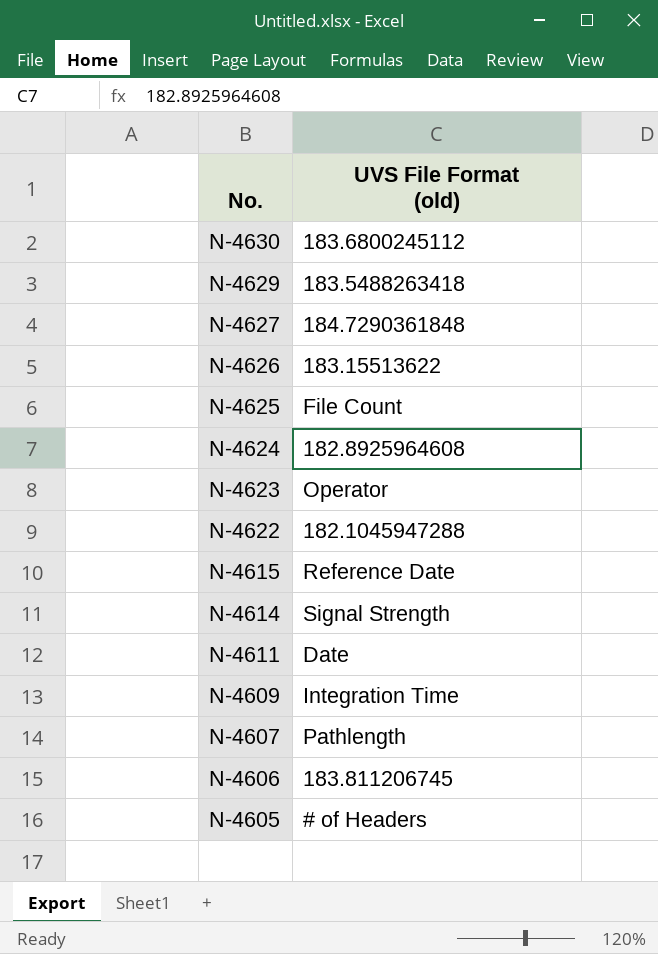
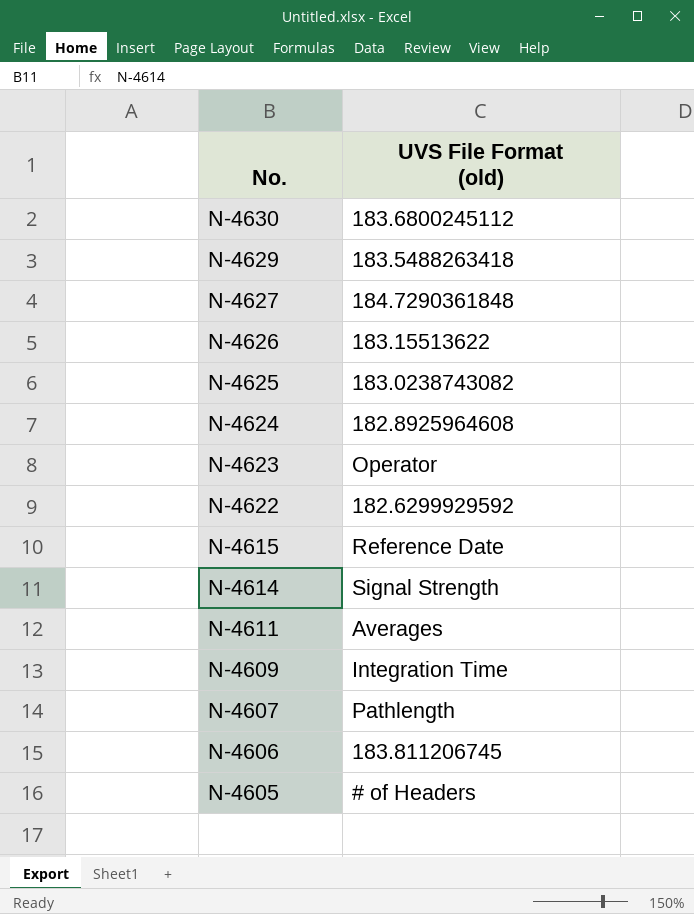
N-4625 | UVS File Format (old): File Count -> 183.0238743082
N-4622 | UVS File Format (old): 182.1045947288 -> 182.6299929592
N-4611 | UVS File Format (old): Date -> Averages

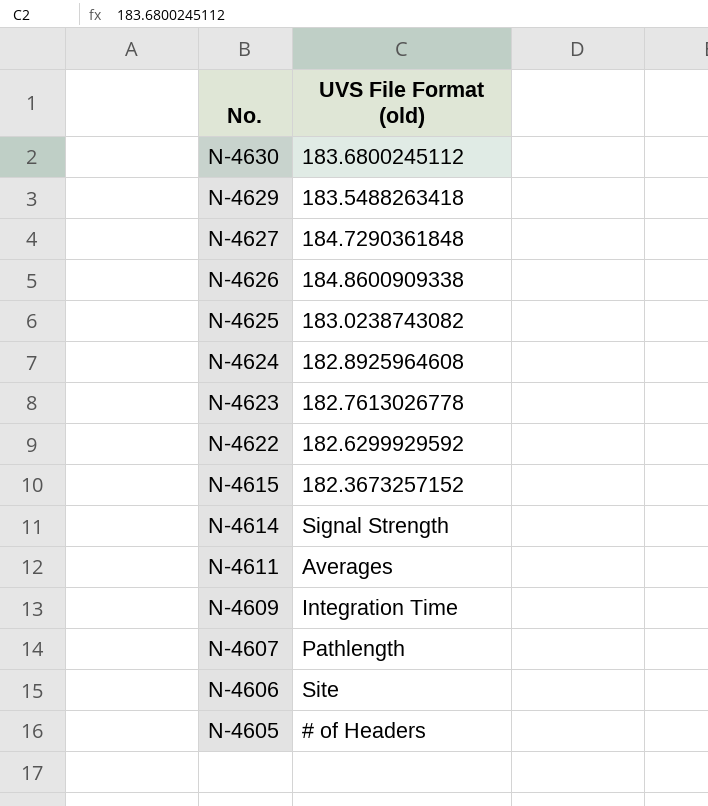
N-4626 | UVS File Format (old): 183.15513622 -> 184.8600909338
N-4623 | UVS File Format (old): Operator -> 182.7613026778
N-4615 | UVS File Format (old): Reference Date -> 182.3673257152
N-4606 | UVS File Format (old): 183.811206745 -> Site

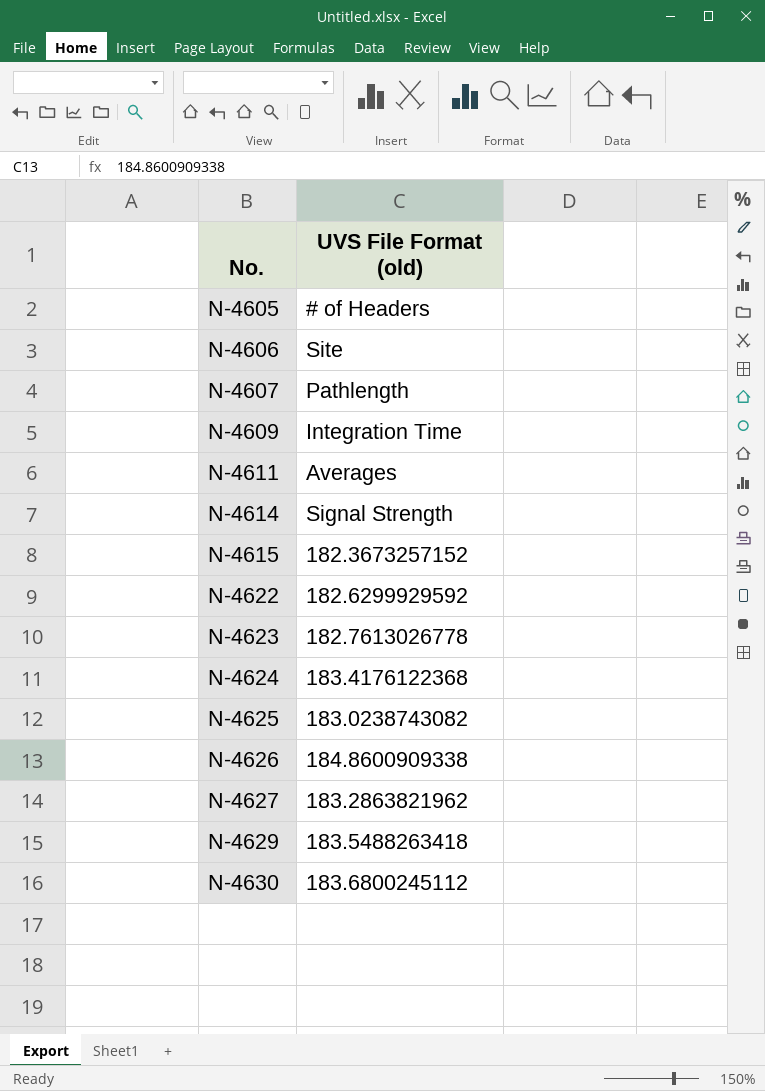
row order: No. descending -> No. ascending
N-4624 | UVS File Format (old): 182.8925964608 -> 183.4176122368
N-4627 | UVS File Format (old): 184.7290361848 -> 183.2863821962

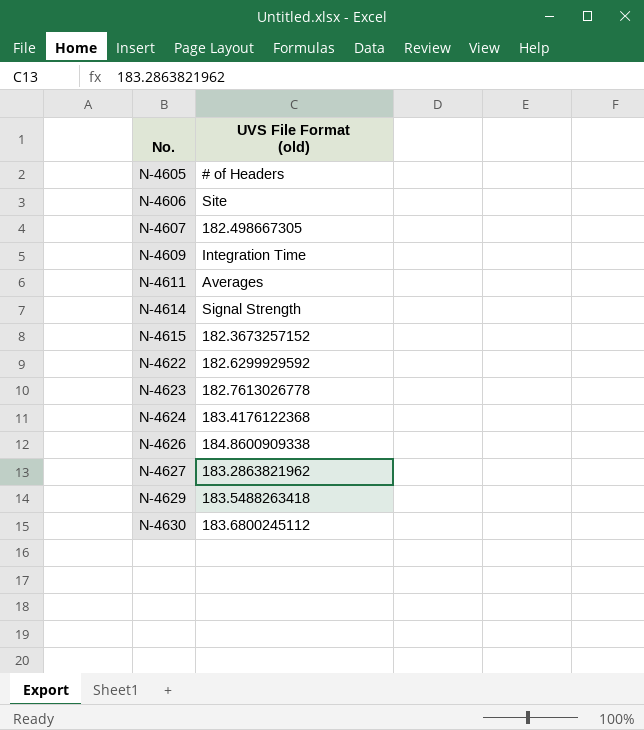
row N-4625: 183.0238743082 -> none
N-4607 | UVS File Format (old): Pathlength -> 182.498667305

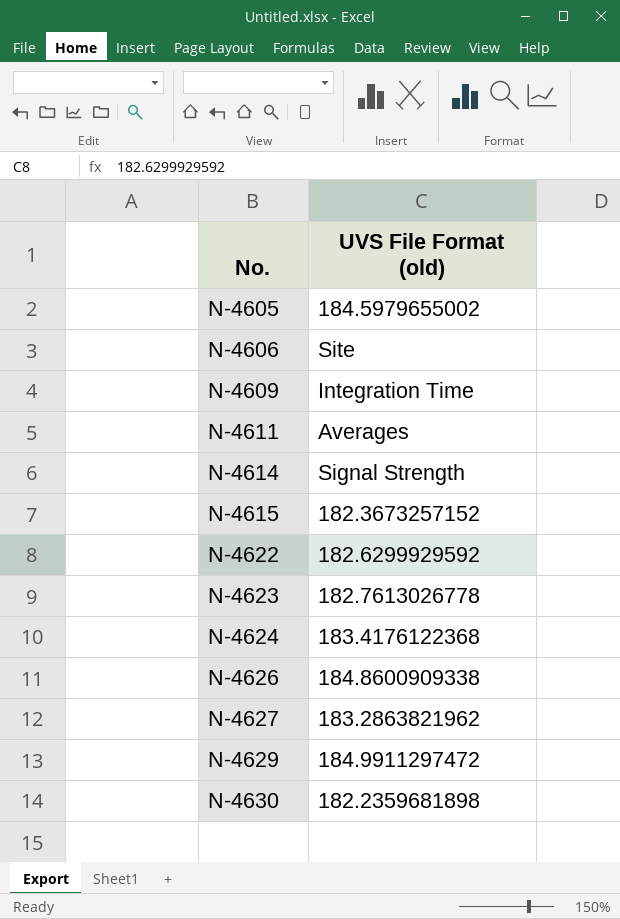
row N-4607: 182.498667305 -> none
N-4605 | UVS File Format (old): # of Headers -> 184.5979655002
N-4629 | UVS File Format (old): 183.5488263418 -> 184.9911297472
N-4630 | UVS File Format (old): 183.6800245112 -> 182.2359681898

